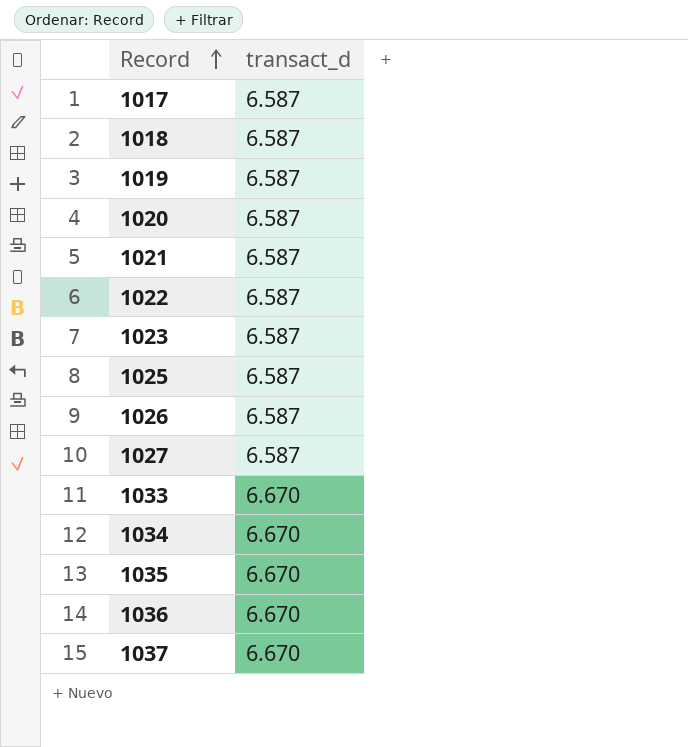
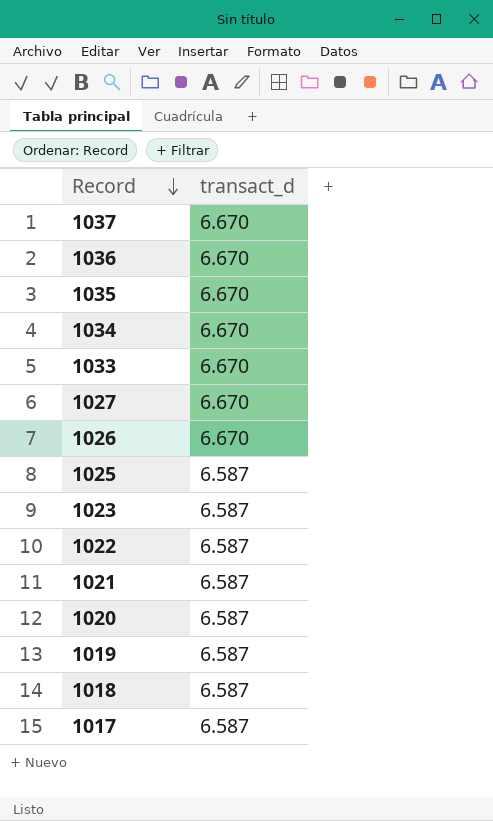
row order: Record ascending -> Record descending
1027 | transact_d: 6.587 -> 6.670
1026 | transact_d: 6.587 -> 6.670

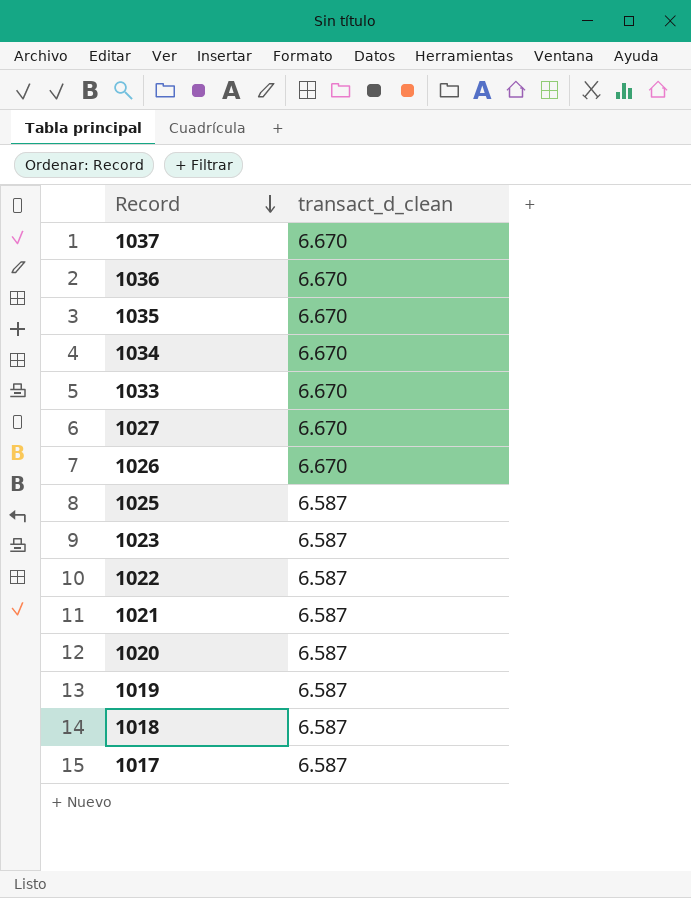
column name: transact_d -> transact_d_clean

